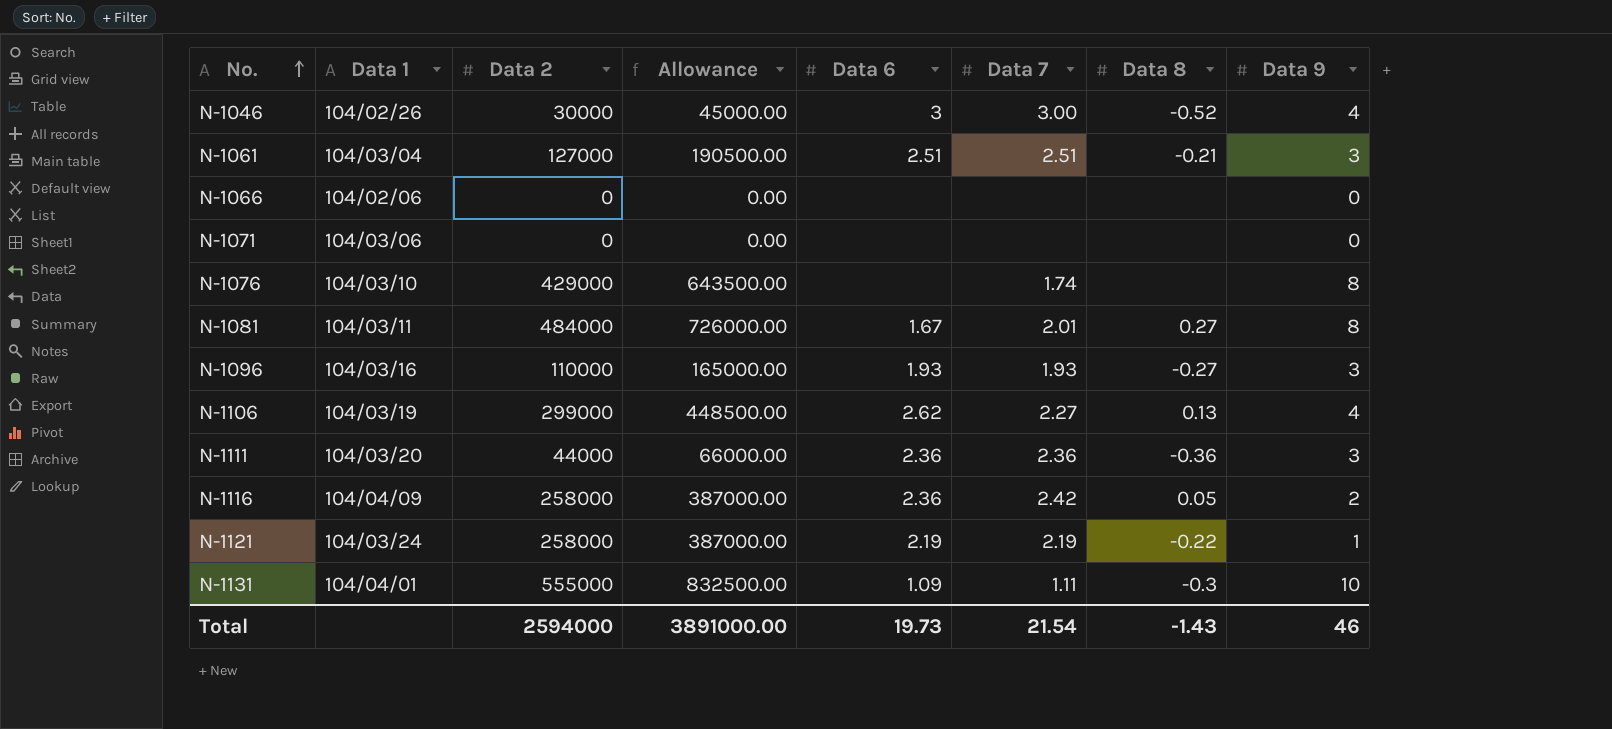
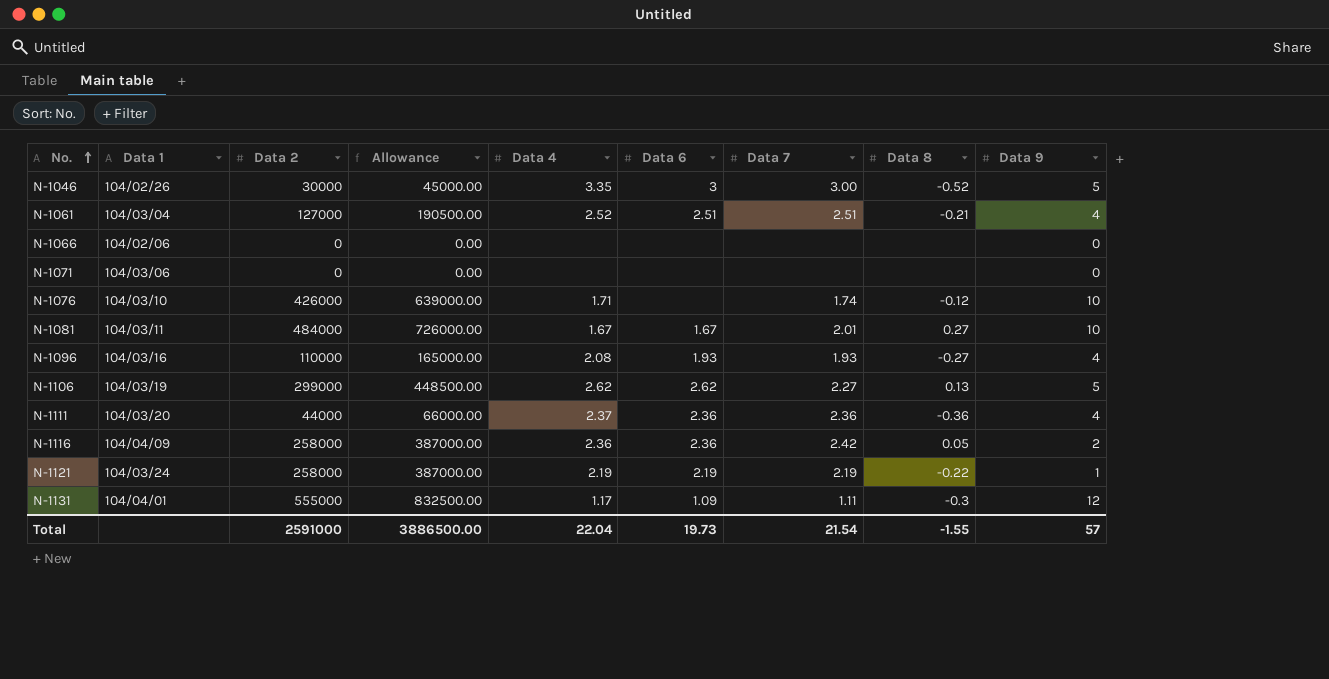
column Data 4 | position: none -> 5
N-1046 | Data 9: 4 -> 5
N-1061 | Data 9: 3 -> 4
N-1076 | Data 2: 429000 -> 426000
N-1076 | Allowance: 643500.00 -> 639000.00
N-1076 | Data 8: none -> -0.12
N-1076 | Data 9: 8 -> 10
N-1081 | Data 9: 8 -> 10
N-1096 | Data 9: 3 -> 4
N-1106 | Data 9: 4 -> 5
N-1111 | Data 9: 3 -> 4
N-1131 | Data 9: 10 -> 12
Total | Data 2: 2594000 -> 2591000
Total | Allowance: 3891000.00 -> 3886500.00
Total | Data 8: -1.43 -> -1.55
Total | Data 9: 46 -> 57

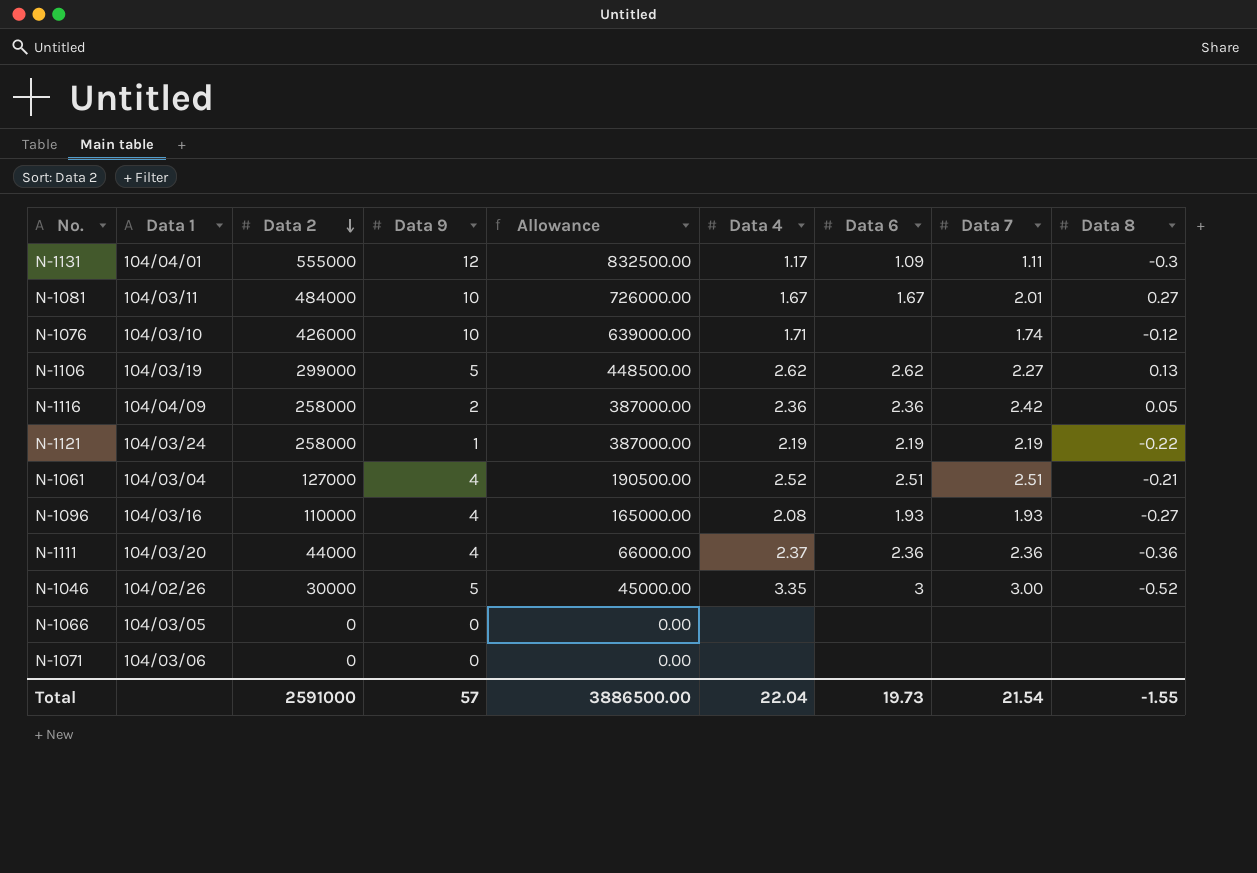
row order: No. ascending -> Data 2 descending
column Data 9 | position: 9 -> 4
N-1066 | Data 1: 104/02/06 -> 104/03/05

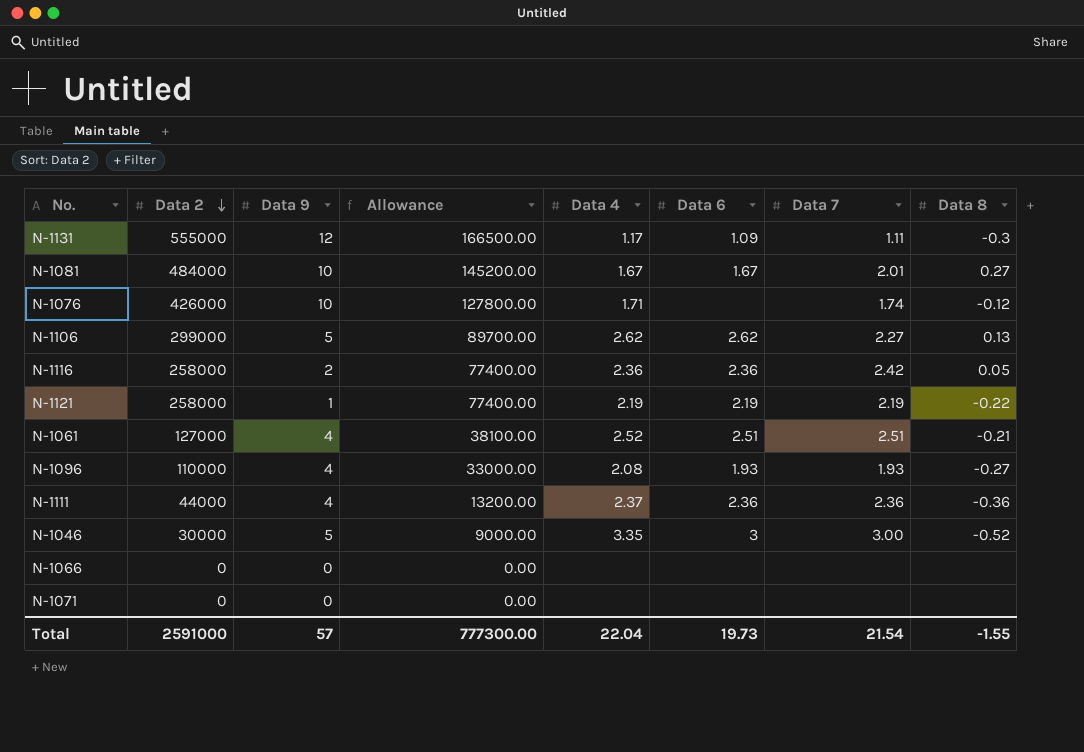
column Data 1 | position: 2 -> none
column Allowance | formula: [Data 2] * 1.5 -> [Data 2] * 0.3
Total | Allowance: 3886500.00 -> 777300.00

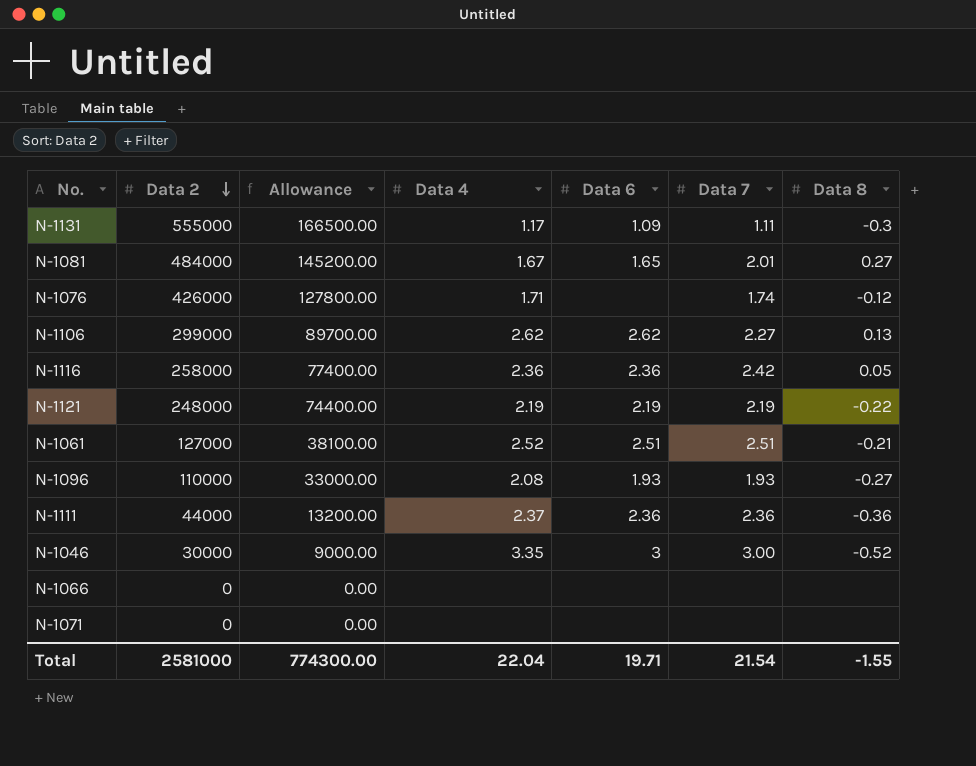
column Data 9 | position: 3 -> none
N-1081 | Data 6: 1.67 -> 1.65
N-1121 | Data 2: 258000 -> 248000
N-1121 | Allowance: 77400.00 -> 74400.00
Total | Data 2: 2591000 -> 2581000
Total | Allowance: 777300.00 -> 774300.00
Total | Data 6: 19.73 -> 19.71

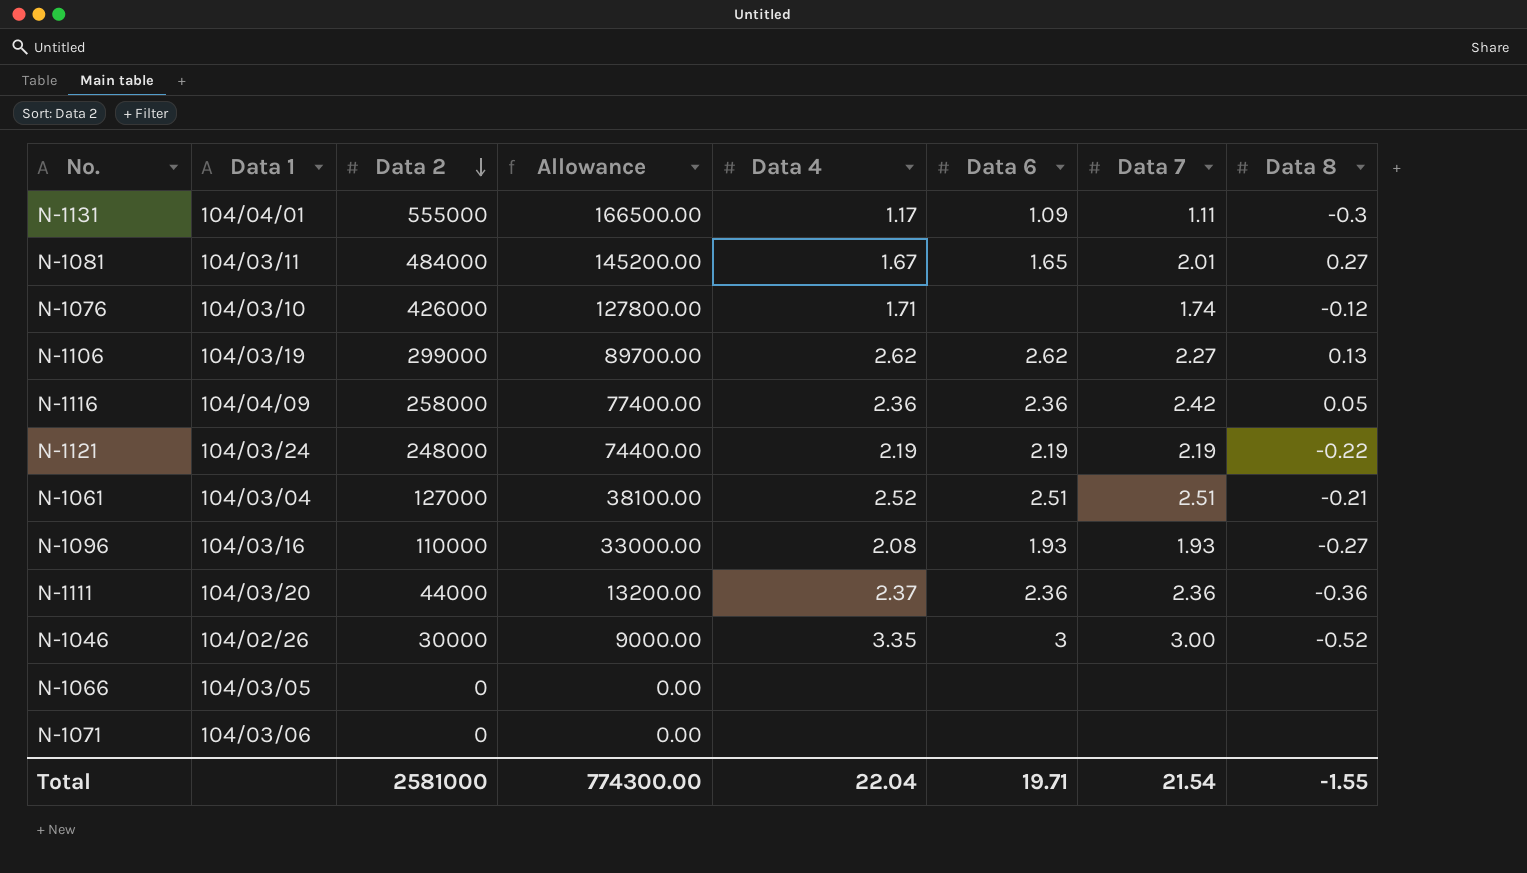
column Data 1 | position: none -> 2

